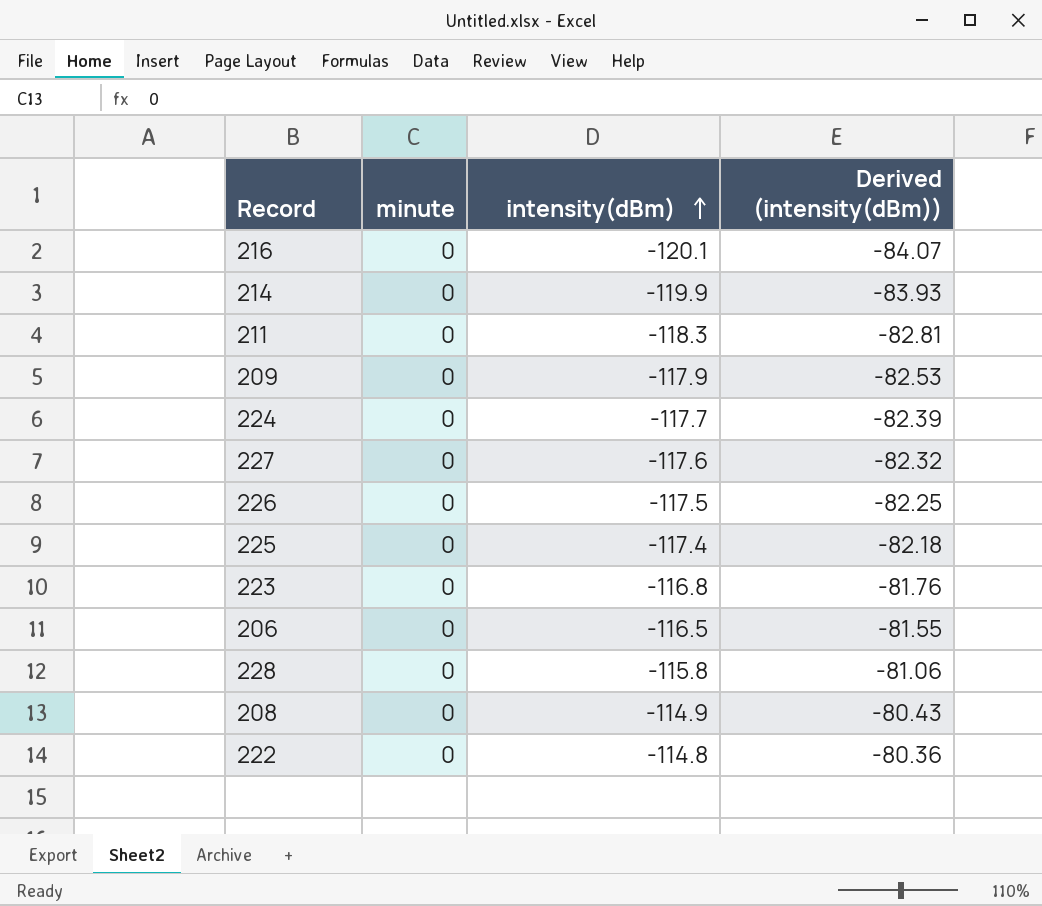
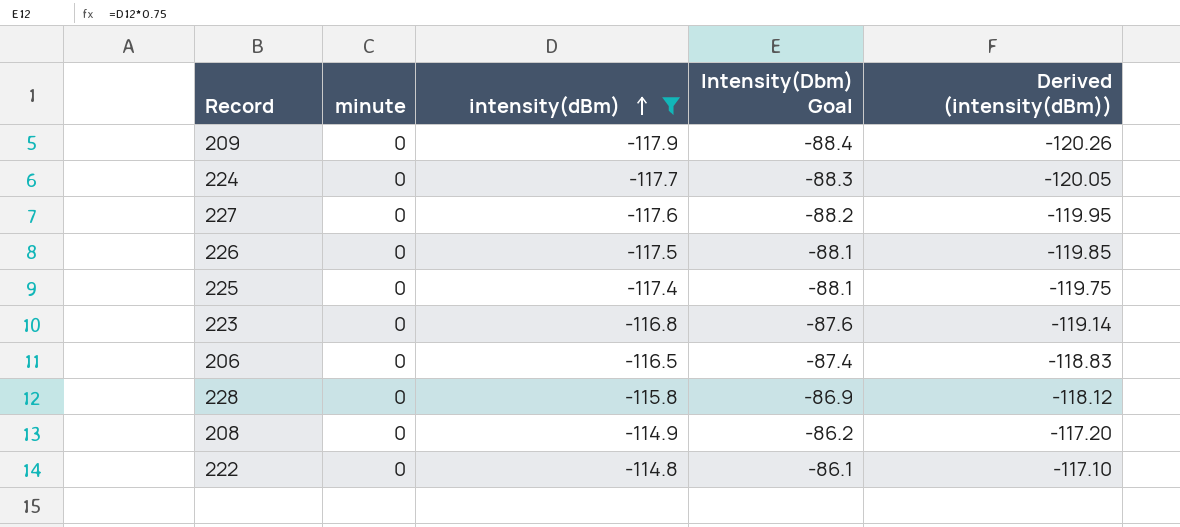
filter: none -> intensity(dBm) >= -117.9
column Intensity(Dbm) Goal | formula: none -> [intensity(dBm)] * 0.75
column Derived (intensity(dBm)) | formula: [intensity(dBm)] * 0.7 -> [intensity(dBm)] * 1.02

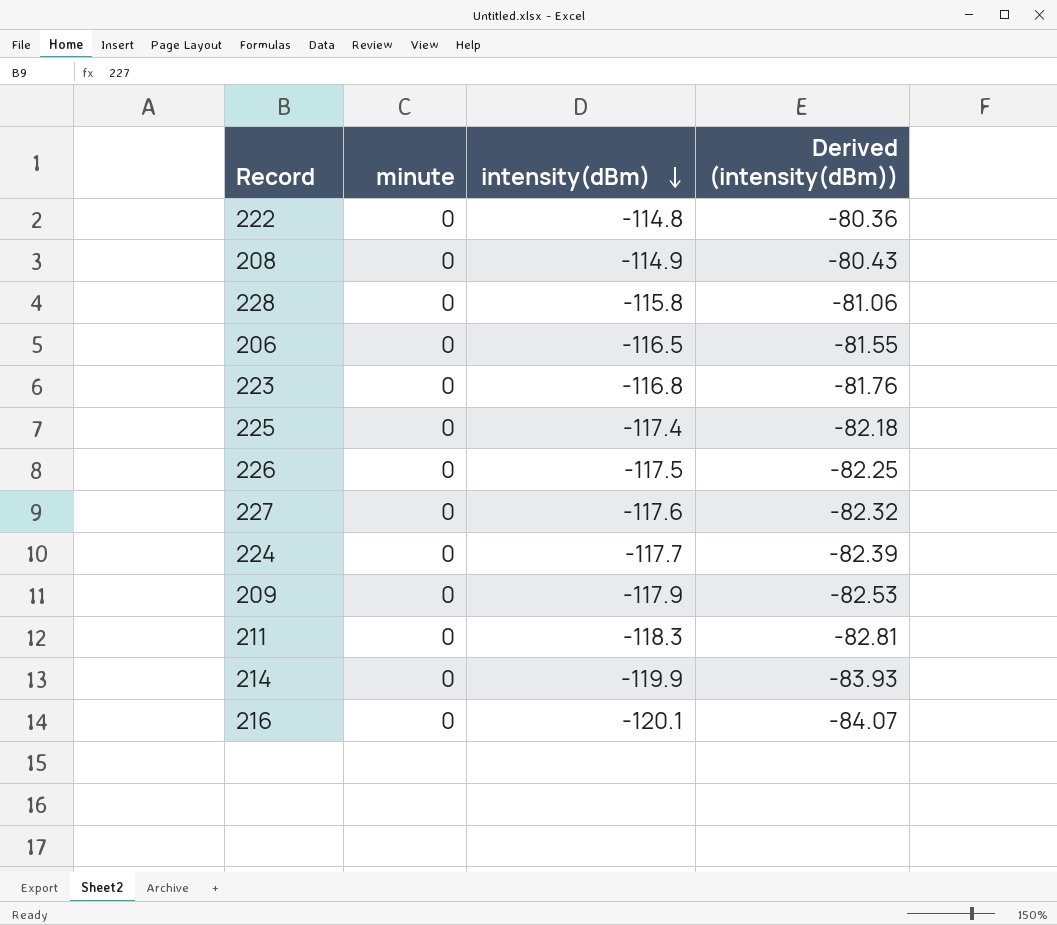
filter: intensity(dBm) >= -117.9 -> none
row order: intensity(dBm) ascending -> intensity(dBm) descending
column Intensity(Dbm) Goal | formula: [intensity(dBm)] * 0.75 -> none
column Derived (intensity(dBm)) | formula: [intensity(dBm)] * 1.02 -> [intensity(dBm)] * 0.7

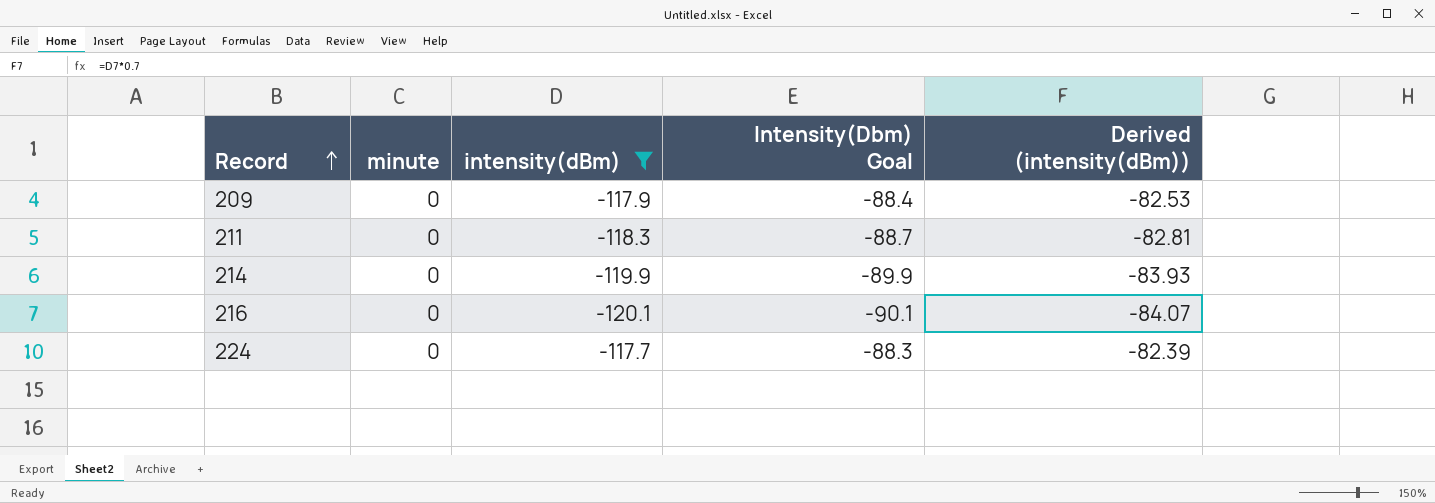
filter: none -> intensity(dBm) <= -117.7
row order: intensity(dBm) descending -> Record ascending
column Intensity(Dbm) Goal | formula: none -> [intensity(dBm)] * 0.75

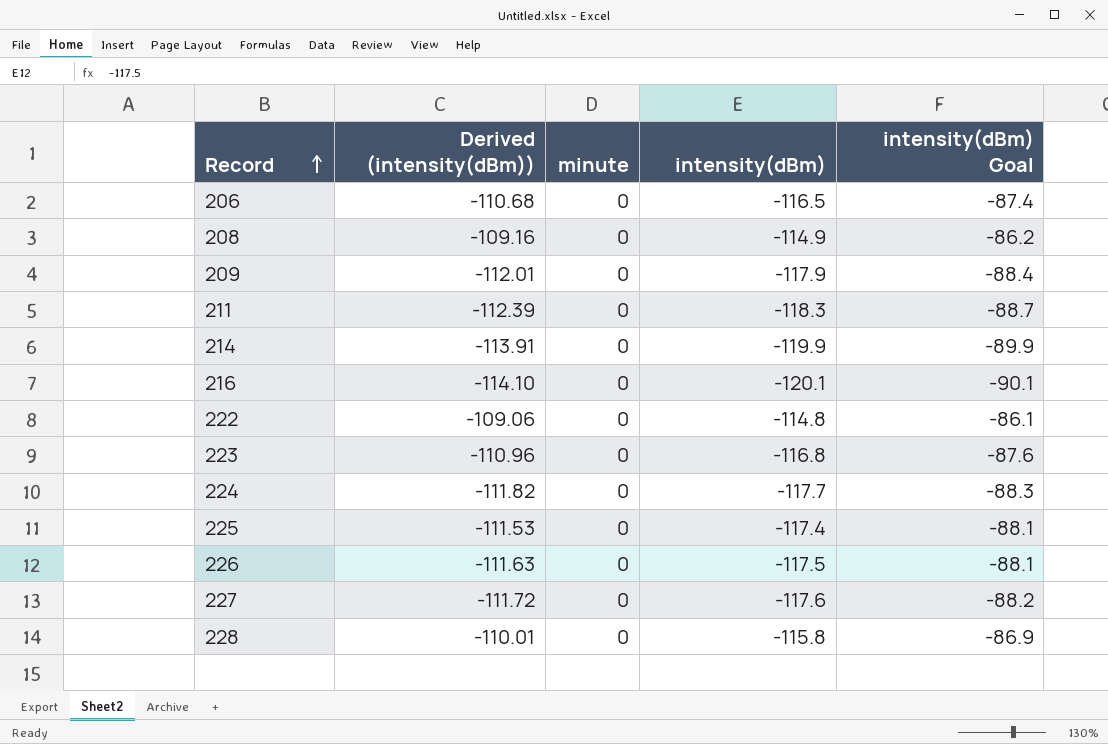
filter: intensity(dBm) <= -117.7 -> none
column Derived (intensity(dBm)) | formula: [intensity(dBm)] * 0.7 -> [intensity(dBm)] * 0.95
column Derived (intensity(dBm)) | position: 5 -> 2
column name: Intensity(Dbm) Goal -> intensity(dBm) Goal

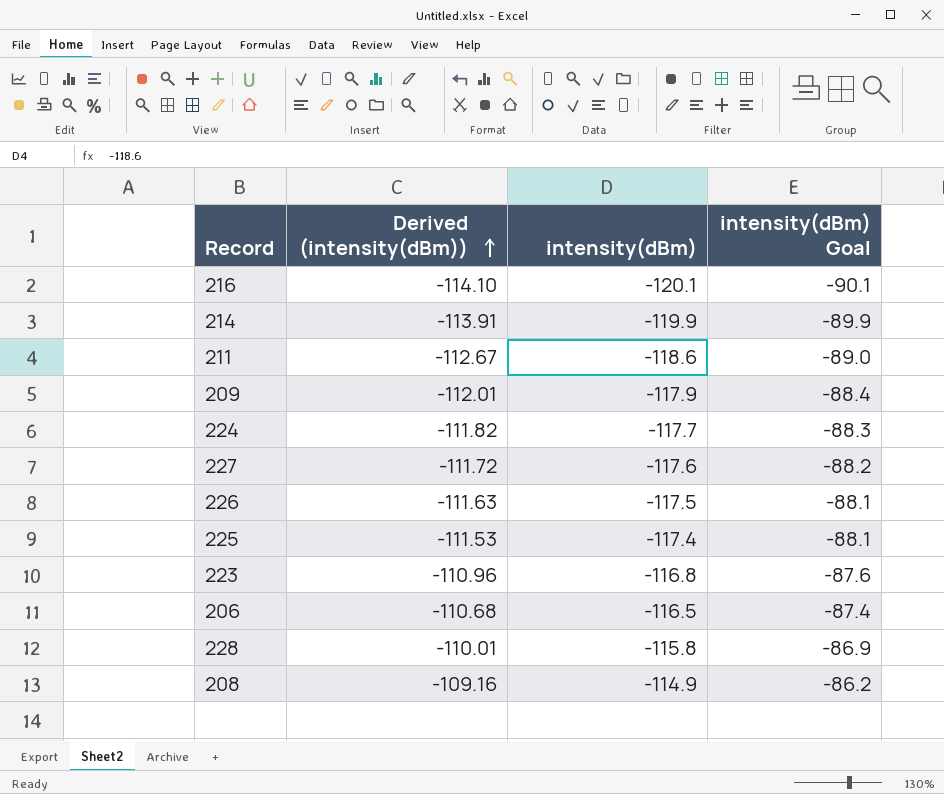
row order: Record ascending -> Derived (intensity(dBm)) ascending
column minute | position: 3 -> none
row 222: -109.06 | 0 | -114.8 | -86.1 -> none
211 | Derived (intensity(dBm)): -112.39 -> -112.67
211 | intensity(dBm): -118.3 -> -118.6
211 | intensity(dBm) Goal: -88.7 -> -89.0

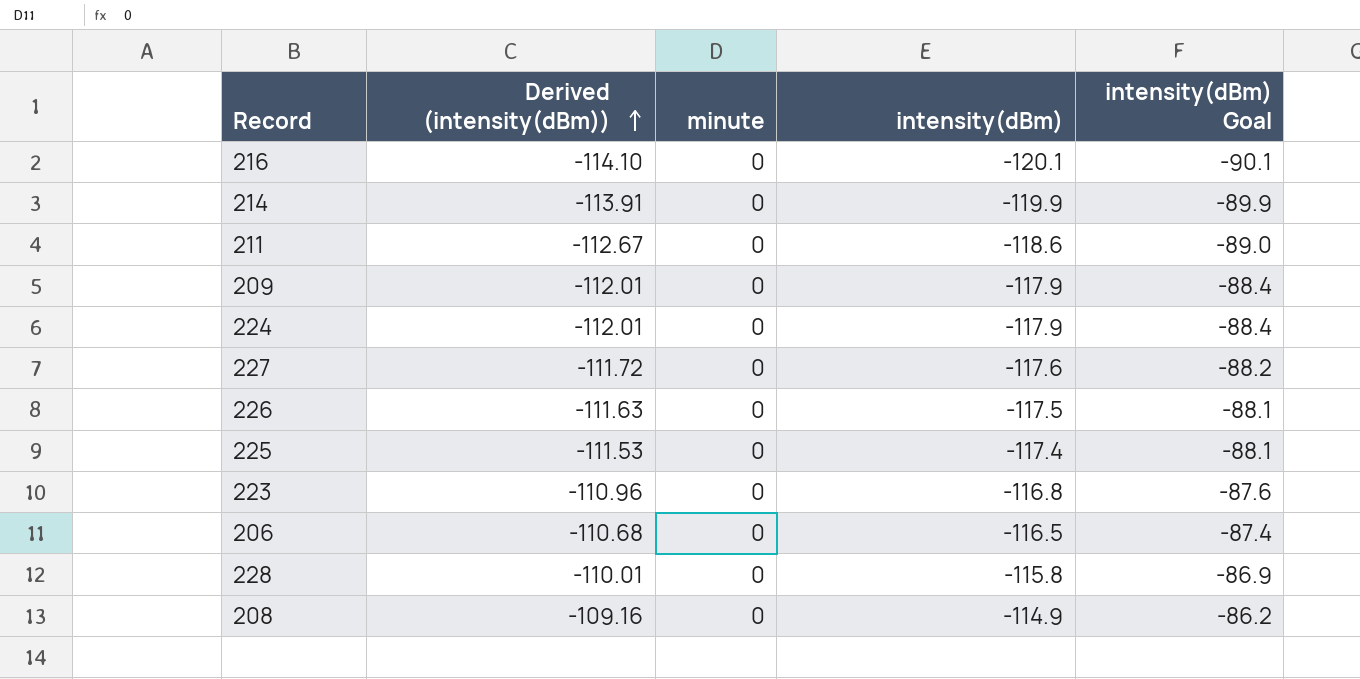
column minute | position: none -> 3
224 | Derived (intensity(dBm)): -111.82 -> -112.01
224 | intensity(dBm): -117.7 -> -117.9
224 | intensity(dBm) Goal: -88.3 -> -88.4

